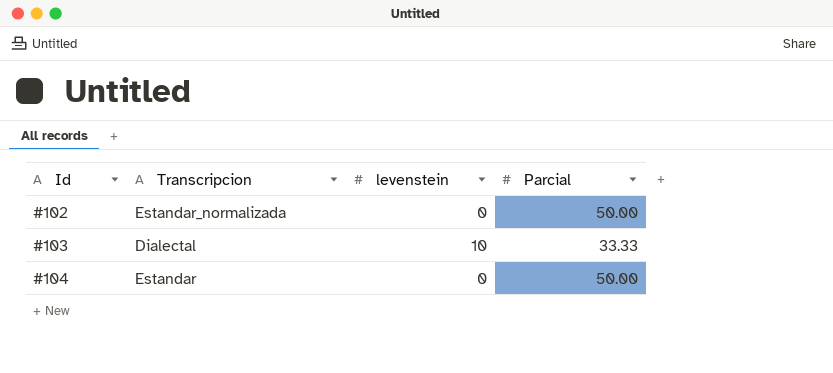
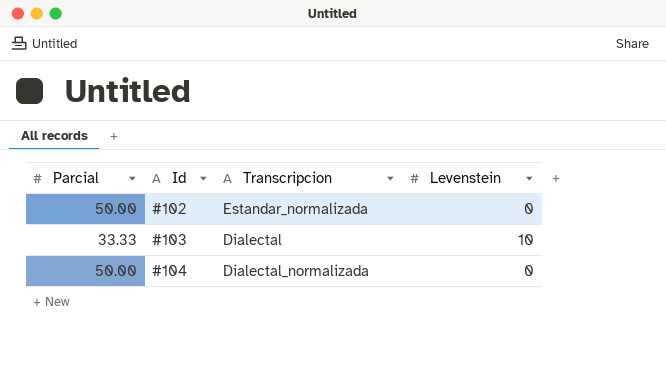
column Parcial | position: 4 -> 1
column name: levenstein -> Levenstein
#104 | Transcripcion: Estandar -> Dialectal_normalizada

